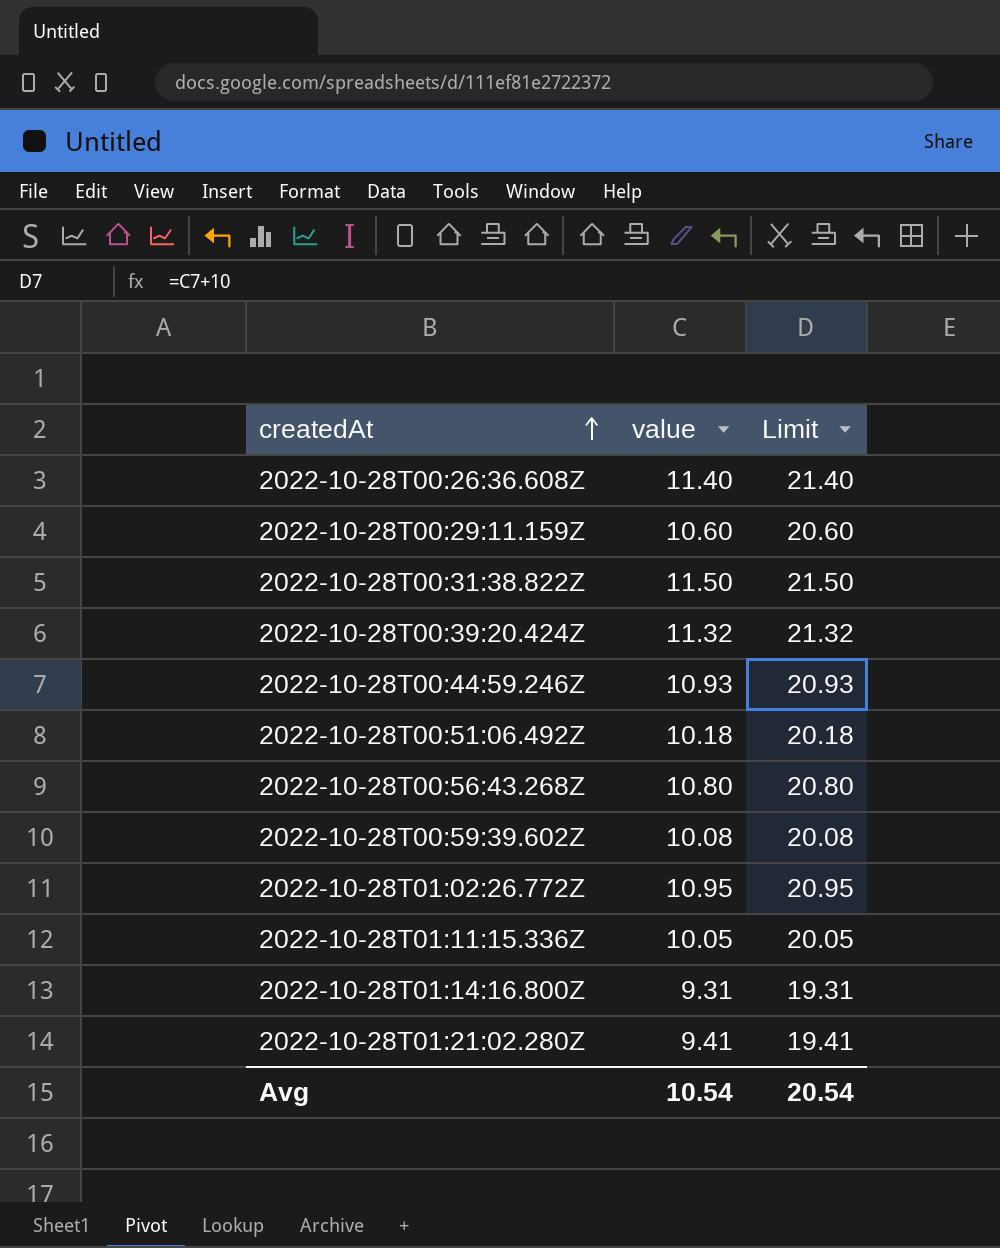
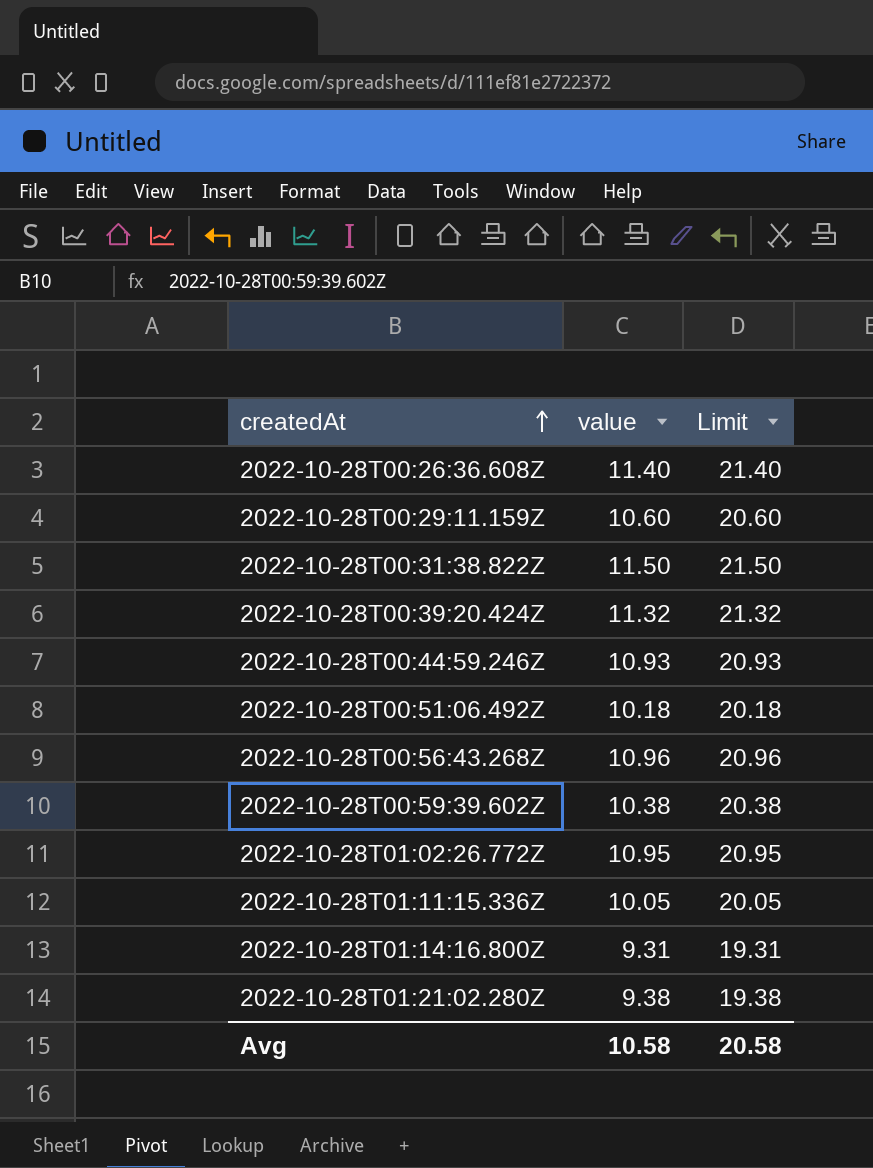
2022-10-28T00:56:43.268Z | value: 10.80 -> 10.96
2022-10-28T00:56:43.268Z | Limit: 20.80 -> 20.96
2022-10-28T00:59:39.602Z | value: 10.08 -> 10.38
2022-10-28T00:59:39.602Z | Limit: 20.08 -> 20.38
2022-10-28T01:21:02.280Z | value: 9.41 -> 9.38
2022-10-28T01:21:02.280Z | Limit: 19.41 -> 19.38
Avg | value: 10.54 -> 10.58
Avg | Limit: 20.54 -> 20.58

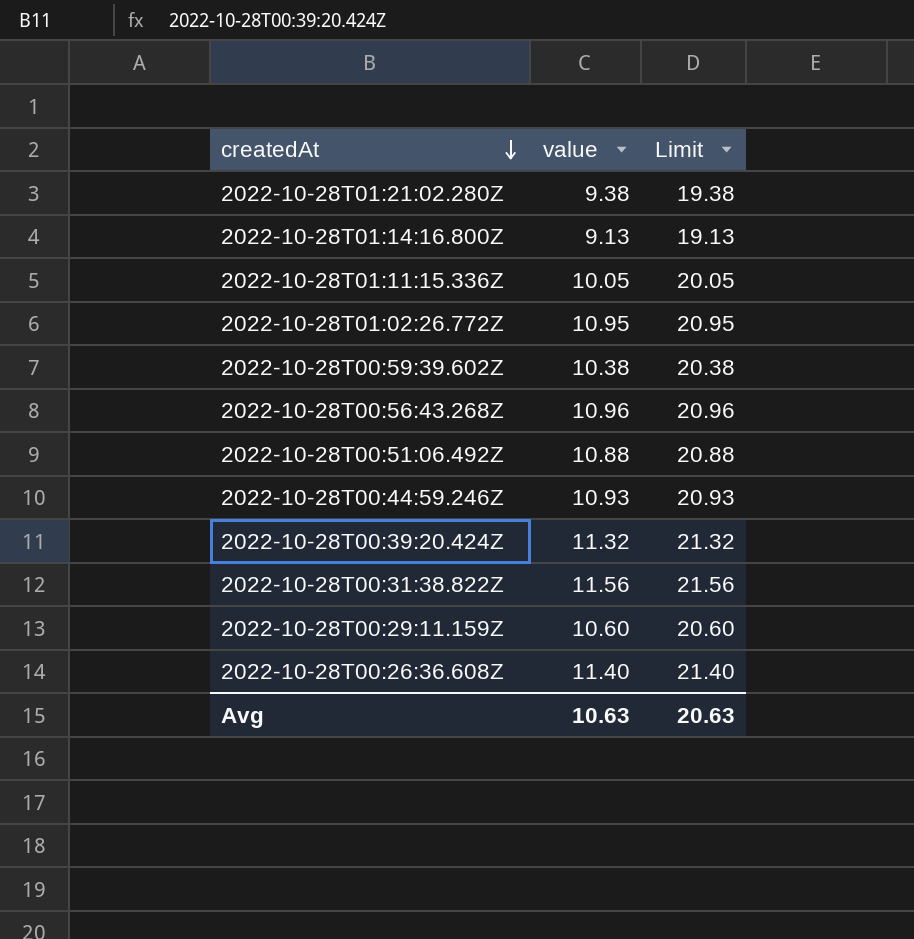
row order: createdAt ascending -> createdAt descending
2022-10-28T01:14:16.800Z | value: 9.31 -> 9.13
2022-10-28T01:14:16.800Z | Limit: 19.31 -> 19.13
2022-10-28T00:51:06.492Z | value: 10.18 -> 10.88
2022-10-28T00:51:06.492Z | Limit: 20.18 -> 20.88
2022-10-28T00:31:38.822Z | value: 11.50 -> 11.56
2022-10-28T00:31:38.822Z | Limit: 21.50 -> 21.56
Avg | value: 10.58 -> 10.63
Avg | Limit: 20.58 -> 20.63

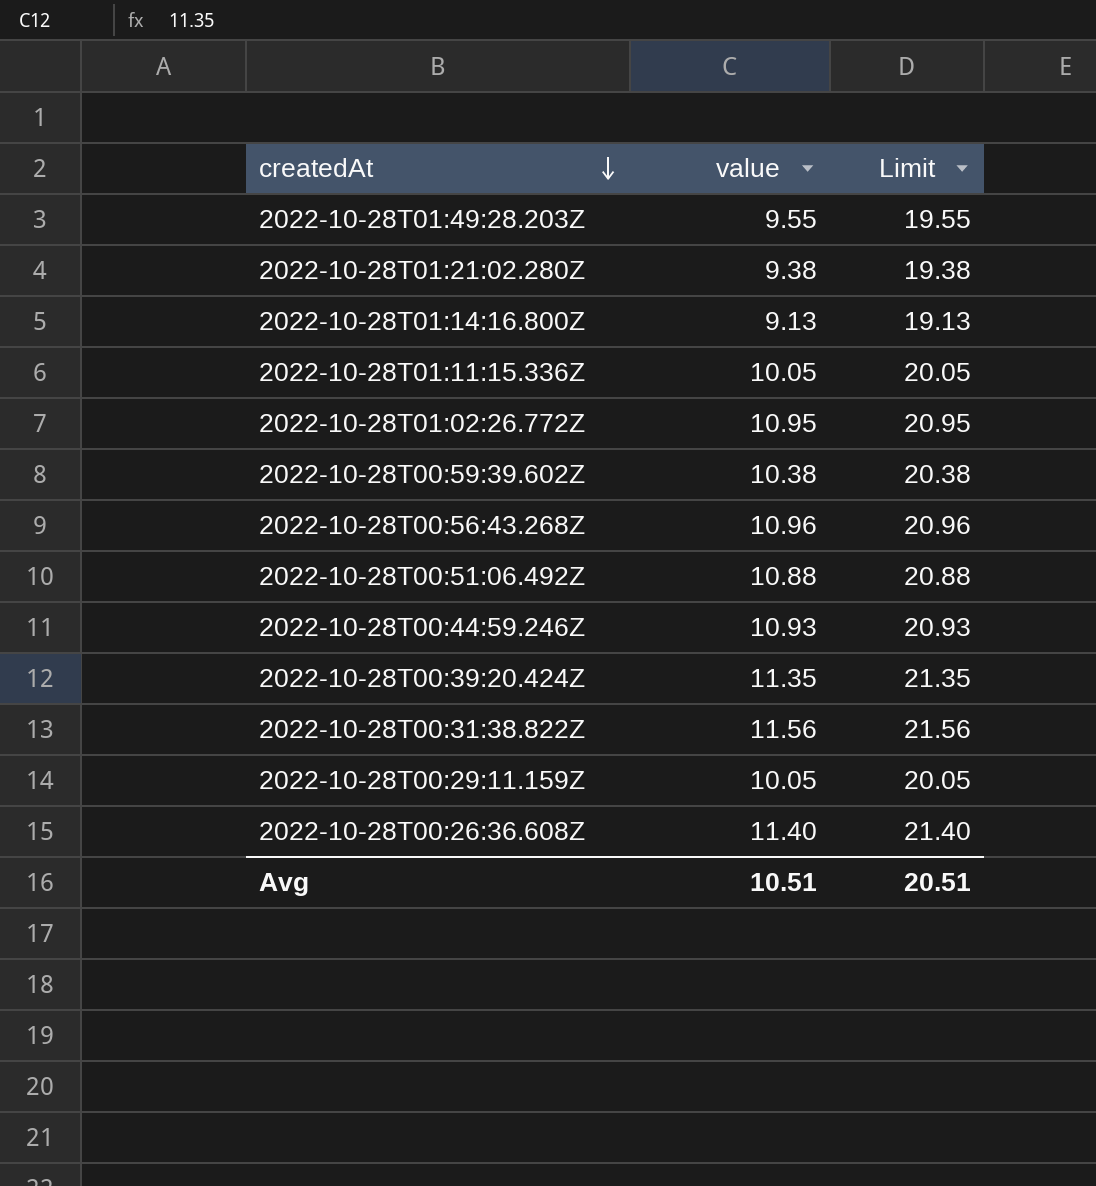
row 2022-10-28T01:49:28.203Z: none -> 9.55 | 19.55
2022-10-28T00:39:20.424Z | value: 11.32 -> 11.35
2022-10-28T00:39:20.424Z | Limit: 21.32 -> 21.35
2022-10-28T00:29:11.159Z | value: 10.60 -> 10.05
2022-10-28T00:29:11.159Z | Limit: 20.60 -> 20.05
Avg | value: 10.63 -> 10.51
Avg | Limit: 20.63 -> 20.51

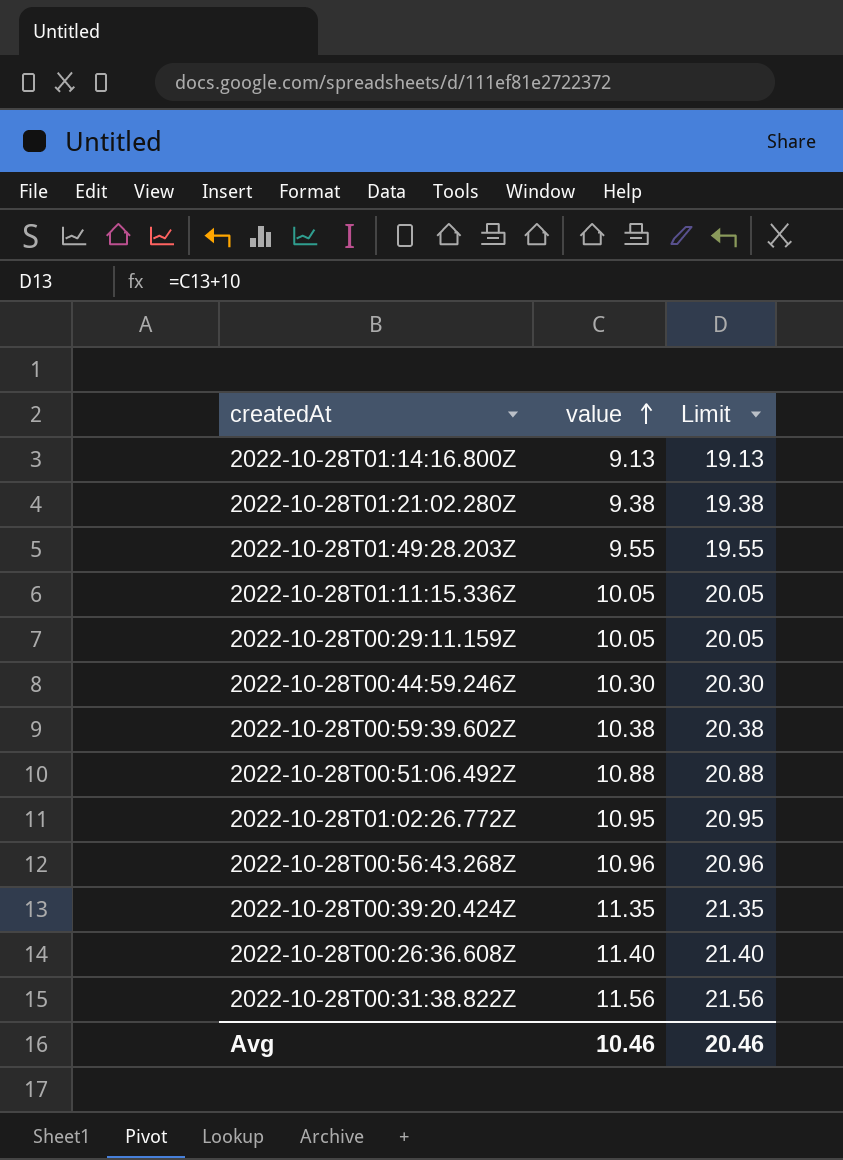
row order: createdAt descending -> value ascending
2022-10-28T00:44:59.246Z | value: 10.93 -> 10.30
2022-10-28T00:44:59.246Z | Limit: 20.93 -> 20.30
Avg | value: 10.51 -> 10.46
Avg | Limit: 20.51 -> 20.46

